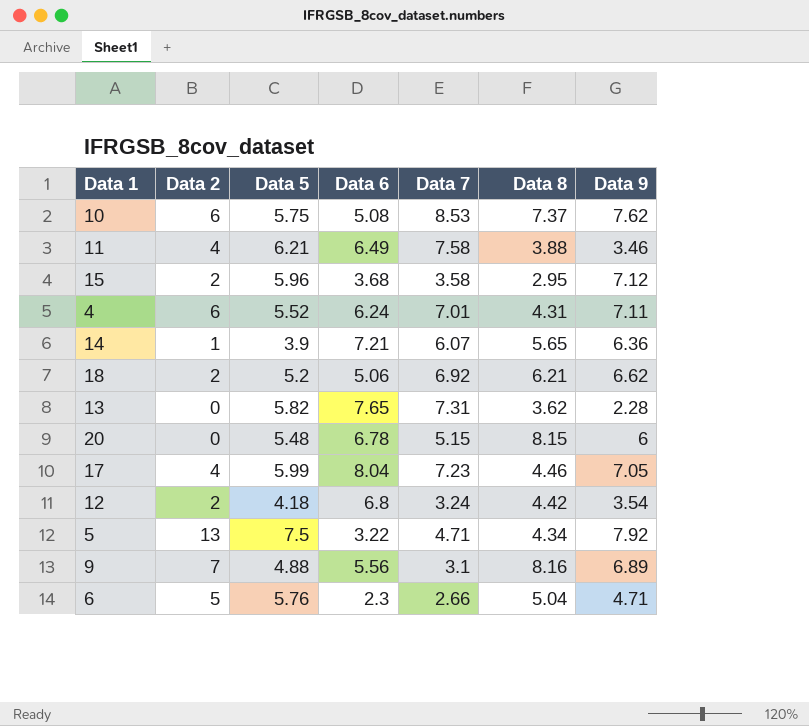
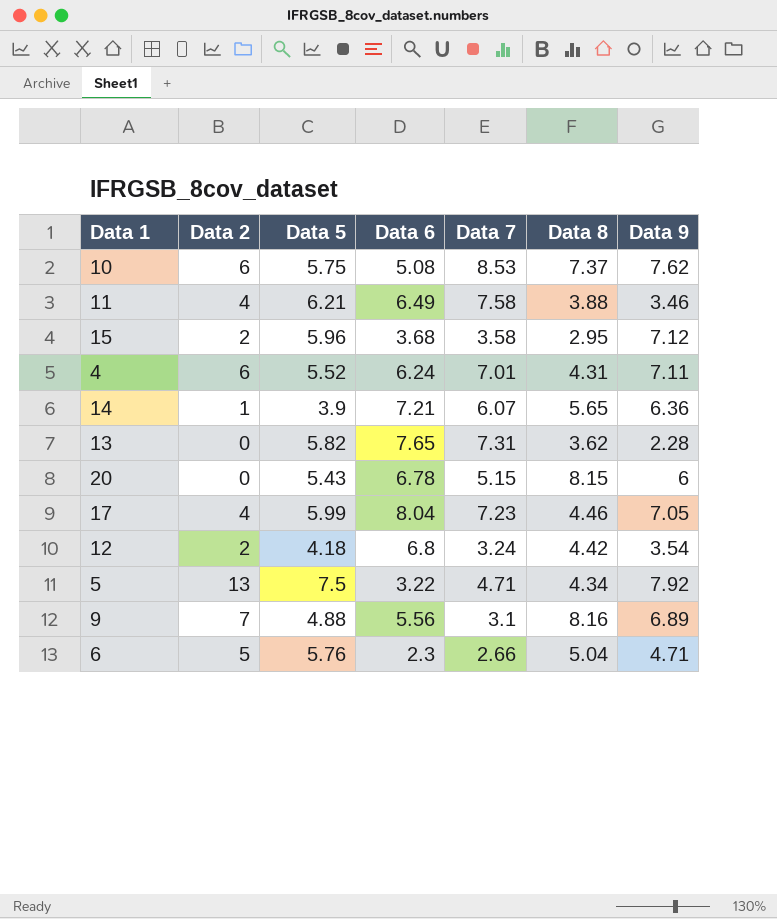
row 18: 2 | 5.2 | 5.06 | 6.92 | 6.21 | 6.62 -> none
20 | Data 5: 5.48 -> 5.43

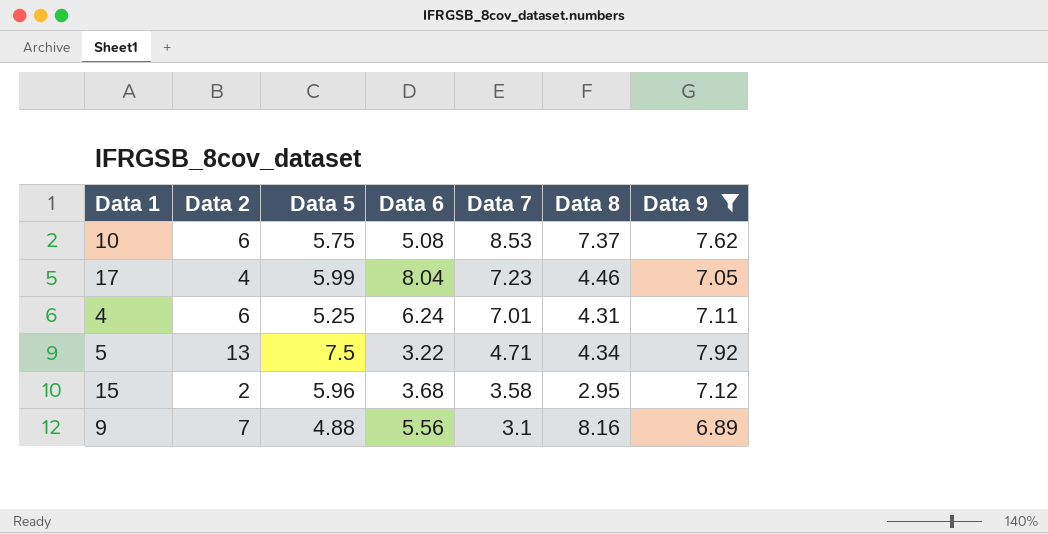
filter: none -> Data 9 >= 6.89
row order: none -> Data 7 descending
4 | Data 5: 5.52 -> 5.25

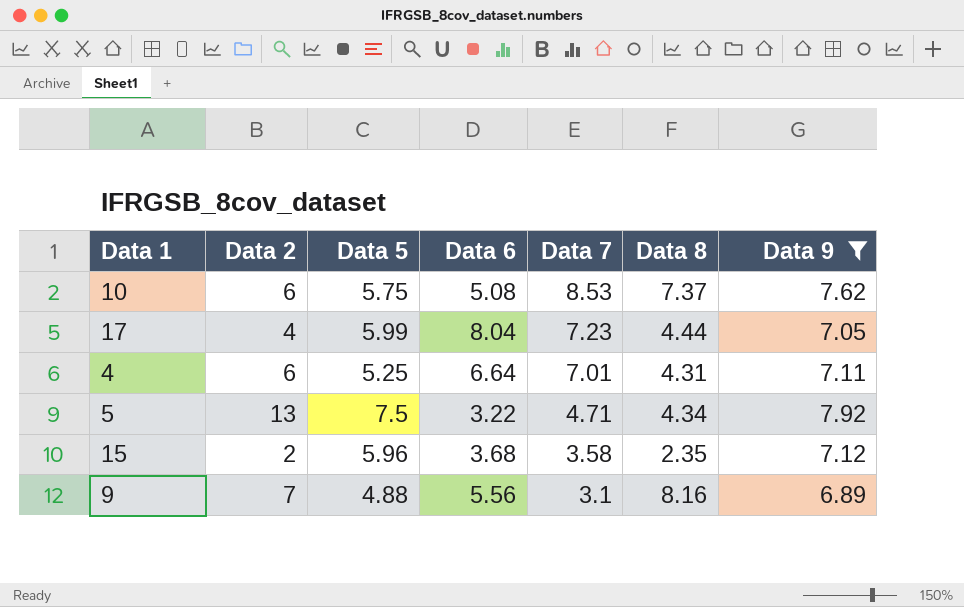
17 | Data 8: 4.46 -> 4.44
4 | Data 6: 6.24 -> 6.64
15 | Data 8: 2.95 -> 2.35

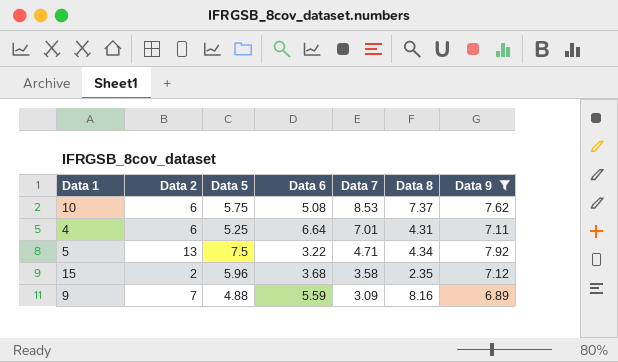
row 17: 4 | 5.99 | 8.04 | 7.23 | 4.44 | 7.05 -> none
9 | Data 6: 5.56 -> 5.59
9 | Data 7: 3.1 -> 3.09

